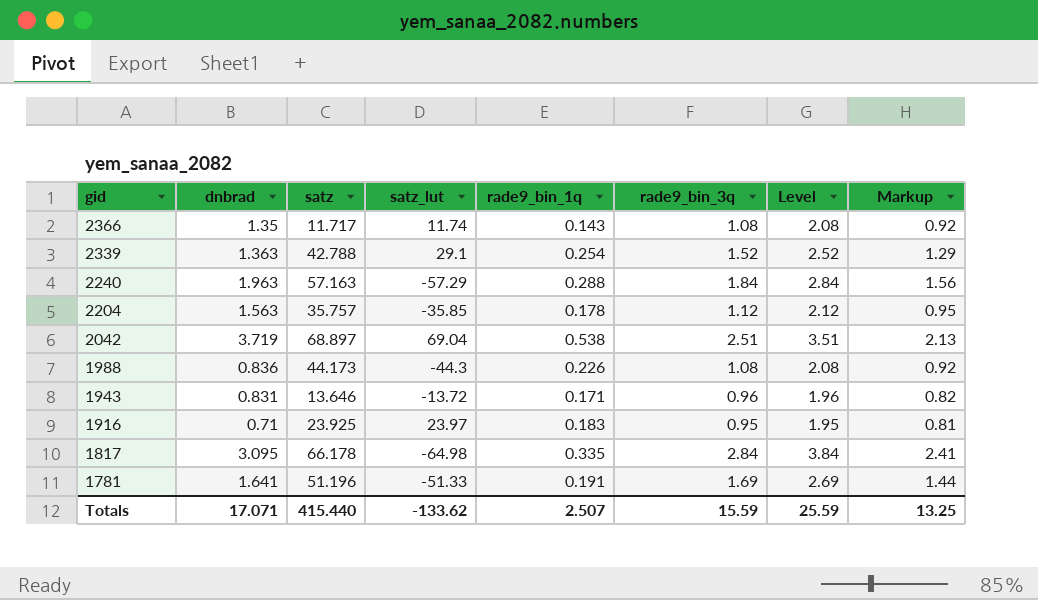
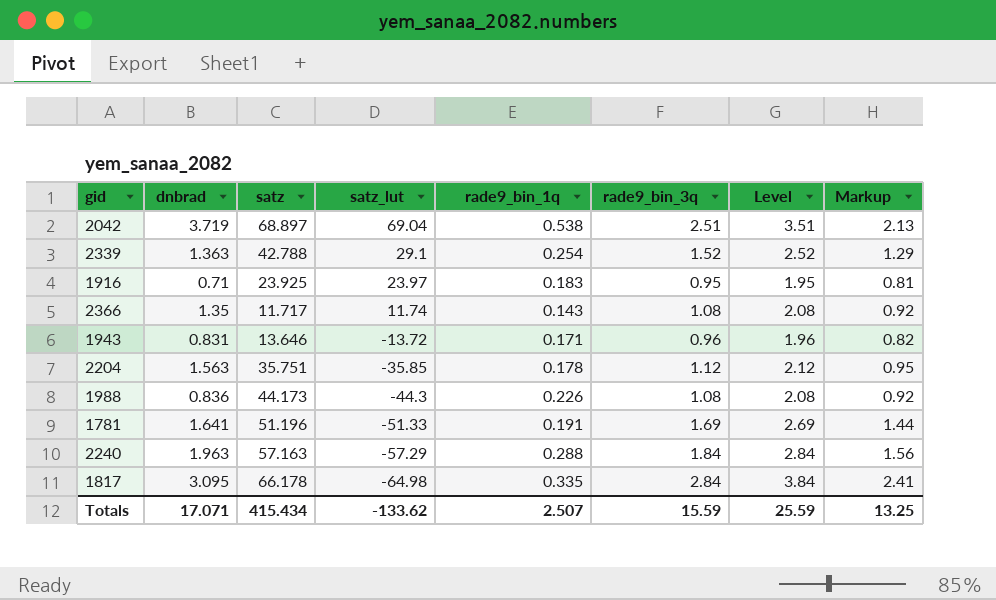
row order: gid descending -> satz_lut descending
2204 | satz: 35.757 -> 35.751
Totals | satz: 415.440 -> 415.434

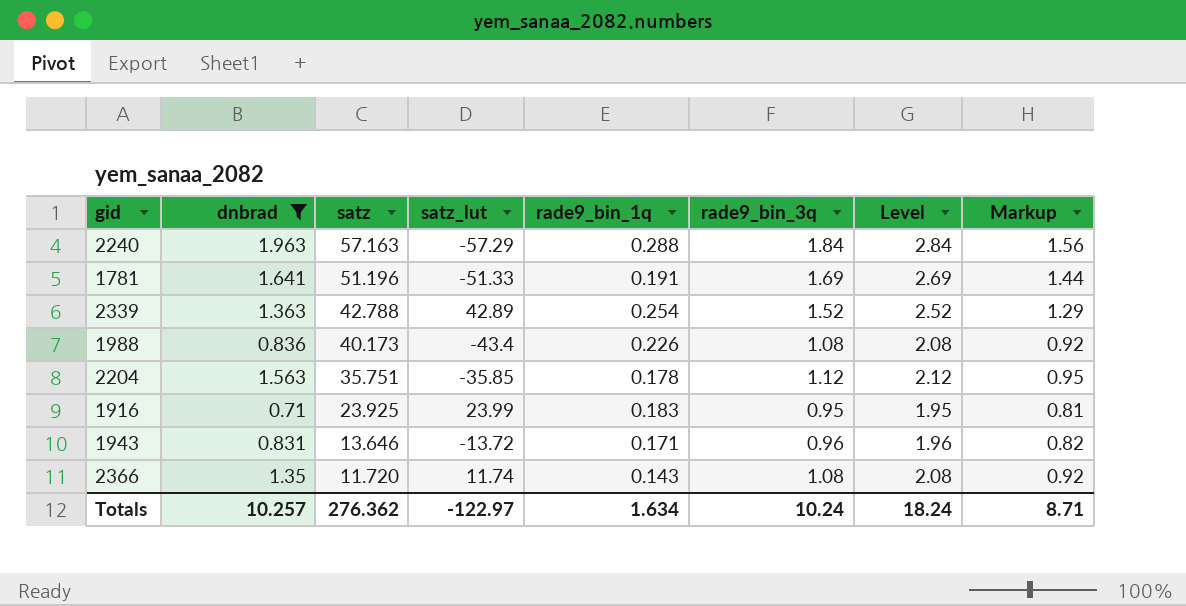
filter: none -> dnbrad <= 1.963
row order: satz_lut descending -> satz descending
2339 | satz_lut: 29.1 -> 42.89
1988 | satz: 44.173 -> 40.173
1988 | satz_lut: -44.3 -> -43.4
1916 | satz_lut: 23.97 -> 23.99
2366 | satz: 11.717 -> 11.720
Totals | dnbrad: 17.071 -> 10.257
Totals | satz: 415.434 -> 276.362
Totals | satz_lut: -133.62 -> -122.97
Totals | rade9_bin_1q: 2.507 -> 1.634
Totals | rade9_bin_3q: 15.59 -> 10.24
Totals | Level: 25.59 -> 18.24
Totals | Markup: 13.25 -> 8.71

